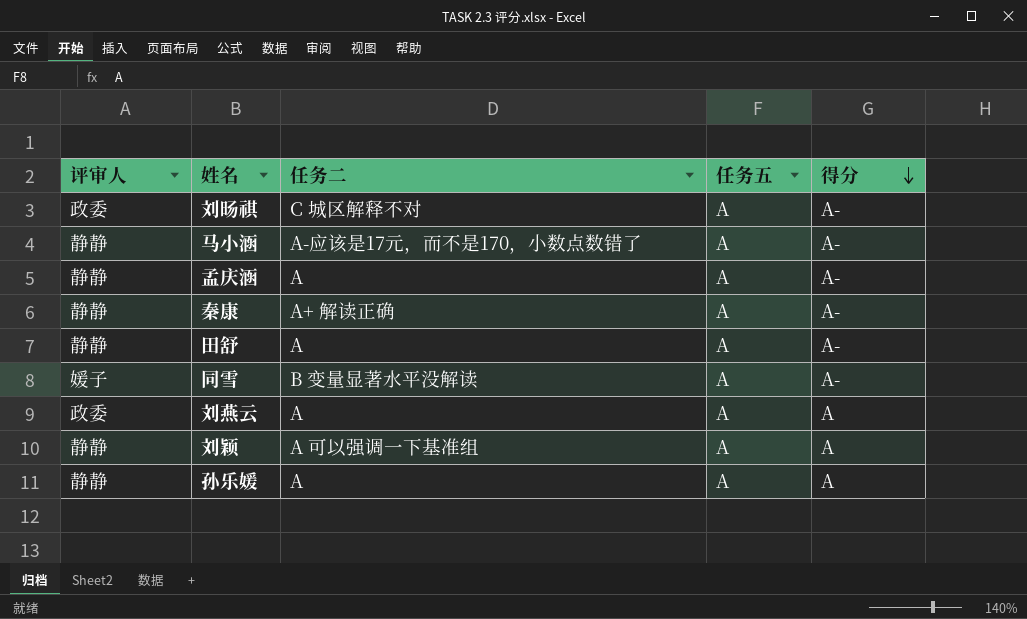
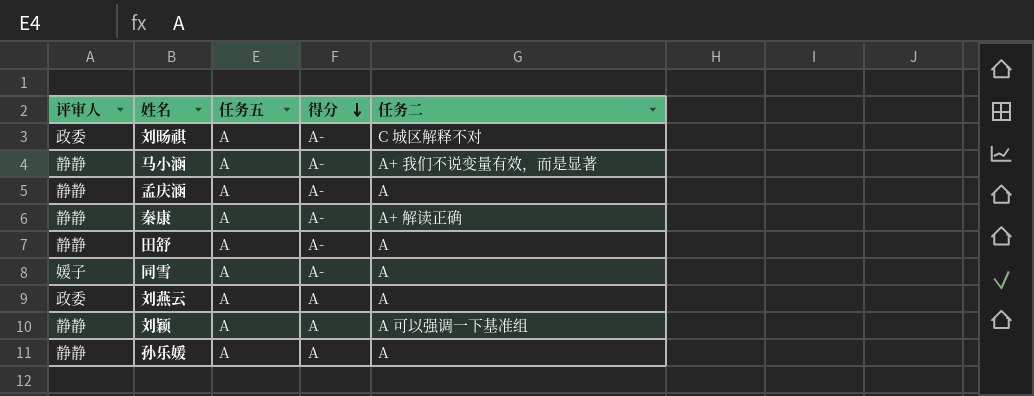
column 任务二 | position: 3 -> 5
马小涵 | 任务二: A-应该是17元，而不是170，小数点数错了 -> A+ 我们不说变量有效，而是显著
同雪 | 任务二: B 变量显著水平没解读 -> A

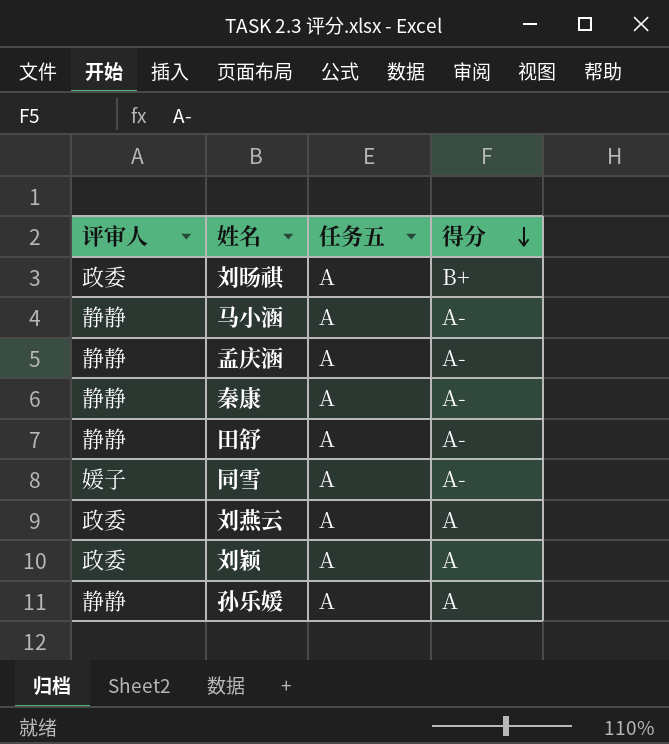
column 任务二 | position: 5 -> none
刘旸祺 | 得分: A- -> B+
刘颖 | 评审人: 静静 -> 政委

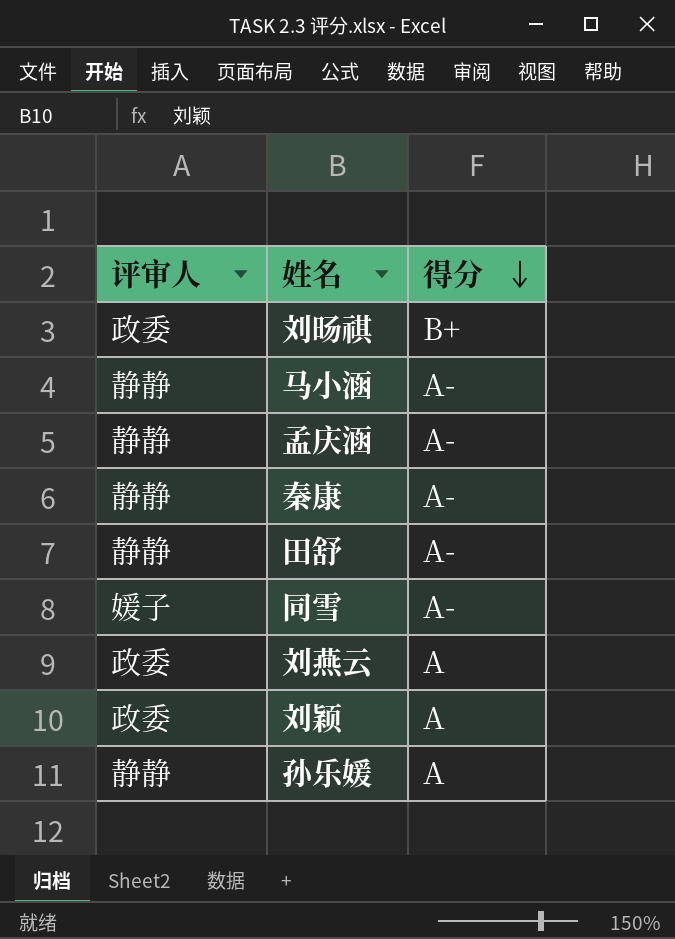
column 任务五 | position: 3 -> none

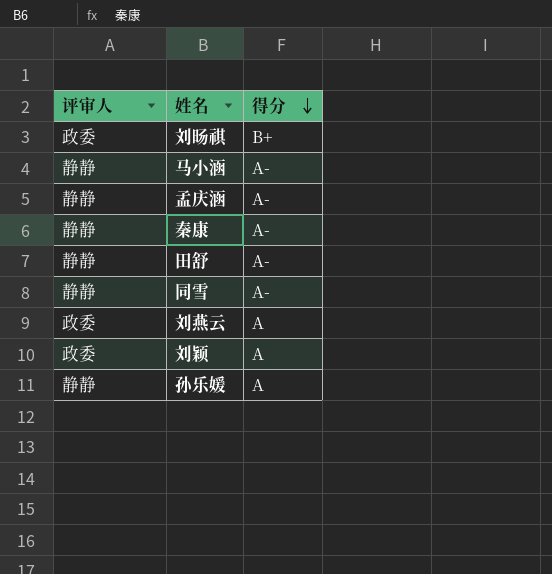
同雪 | 评审人: 媛子 -> 静静

